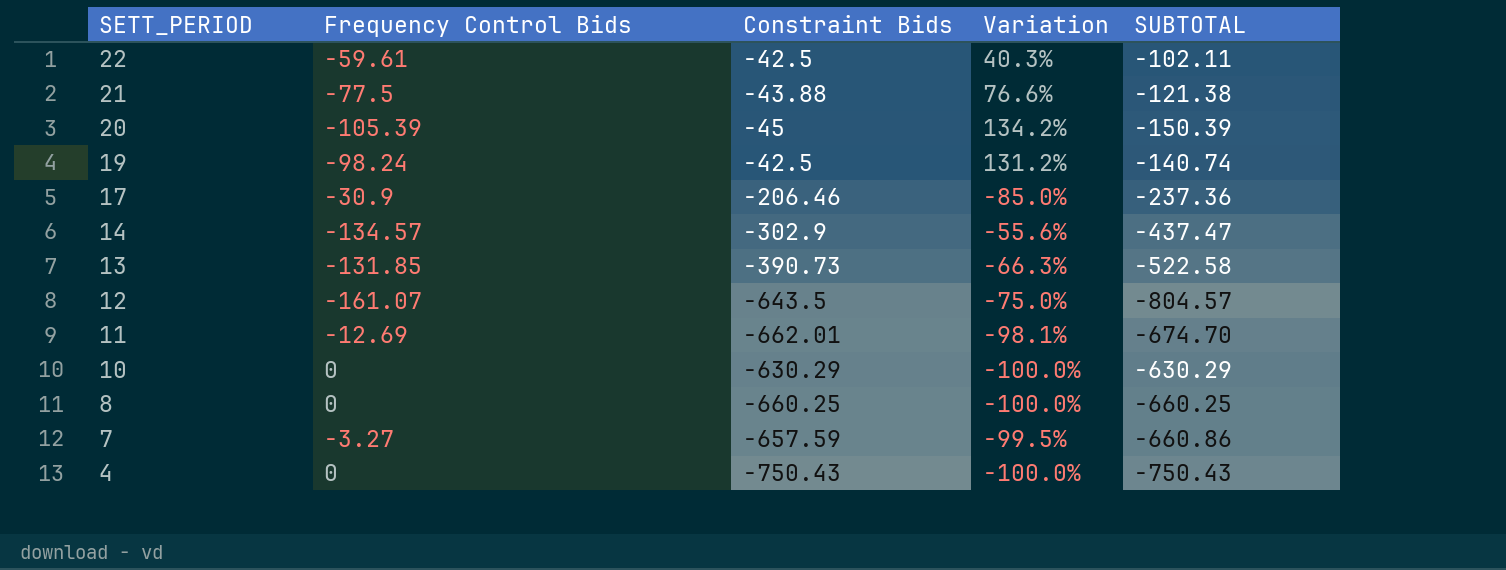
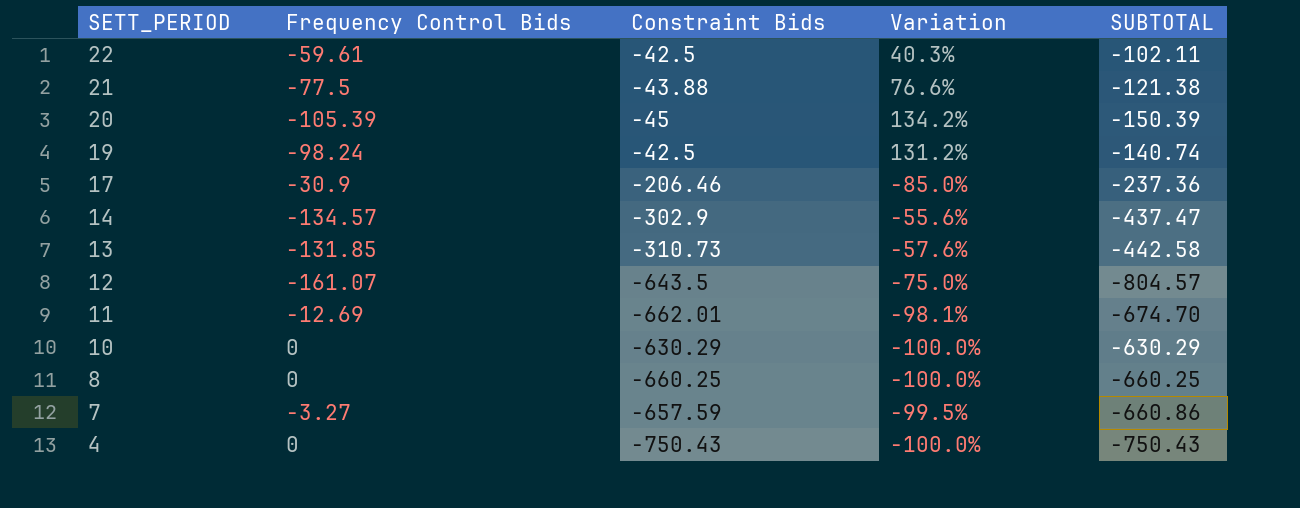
13 | Constraint Bids: -390.73 -> -310.73
13 | Variation: -66.3% -> -57.6%
13 | SUBTOTAL: -522.58 -> -442.58

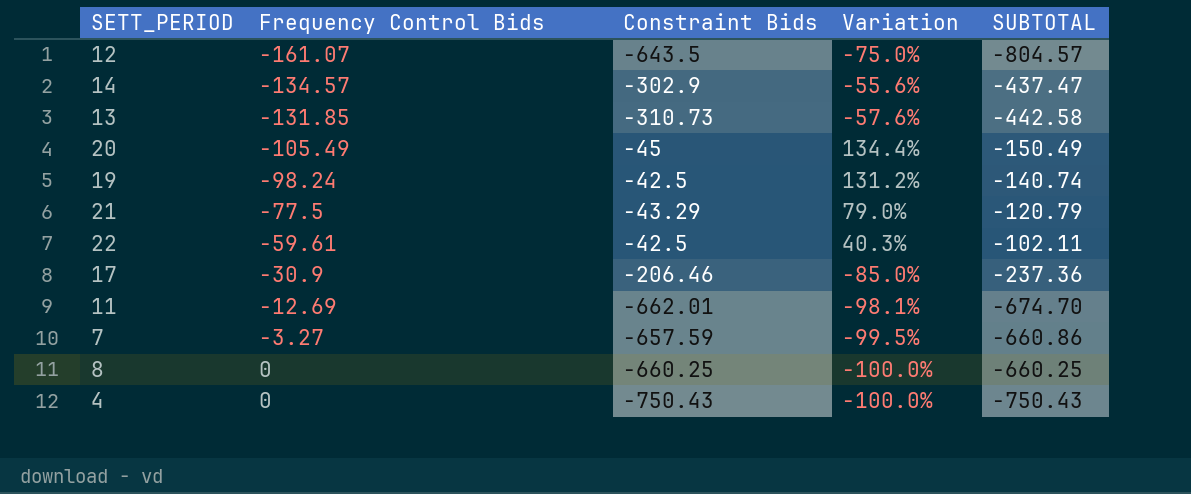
row order: SETT_PERIOD descending -> Frequency Control Bids ascending
row 10: 0 | -630.29 | -100.0% | -630.29 -> none
20 | Frequency Control Bids: -105.39 -> -105.49
20 | Variation: 134.2% -> 134.4%
20 | SUBTOTAL: -150.39 -> -150.49
21 | Constraint Bids: -43.88 -> -43.29
21 | Variation: 76.6% -> 79.0%
21 | SUBTOTAL: -121.38 -> -120.79

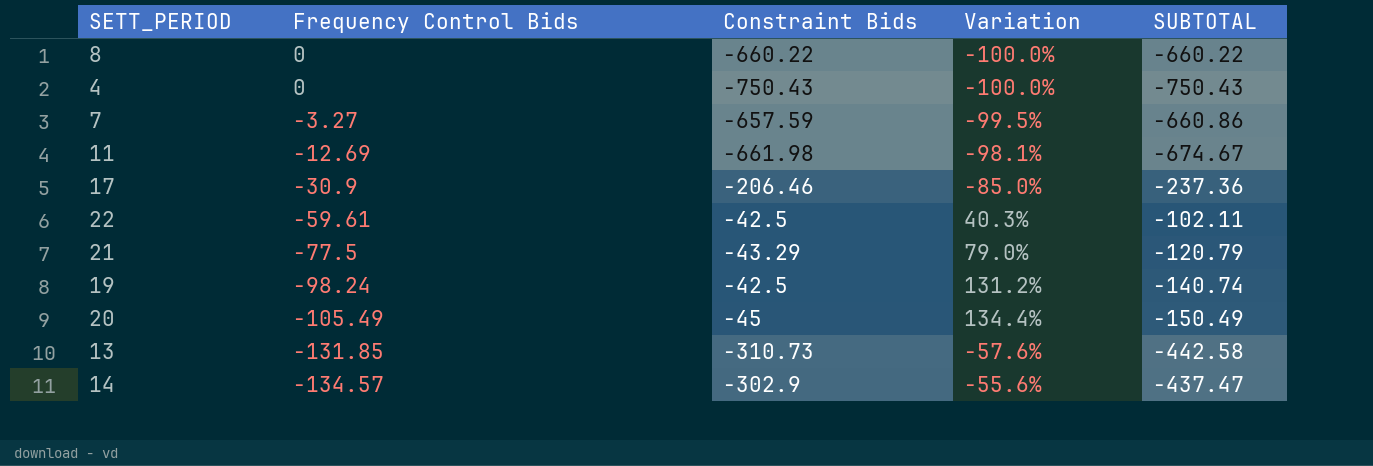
row order: Frequency Control Bids ascending -> Frequency Control Bids descending
row 12: -161.07 | -643.5 | -75.0% | -804.57 -> none
8 | Constraint Bids: -660.25 -> -660.22
8 | SUBTOTAL: -660.25 -> -660.22
11 | Constraint Bids: -662.01 -> -661.98
11 | SUBTOTAL: -674.70 -> -674.67

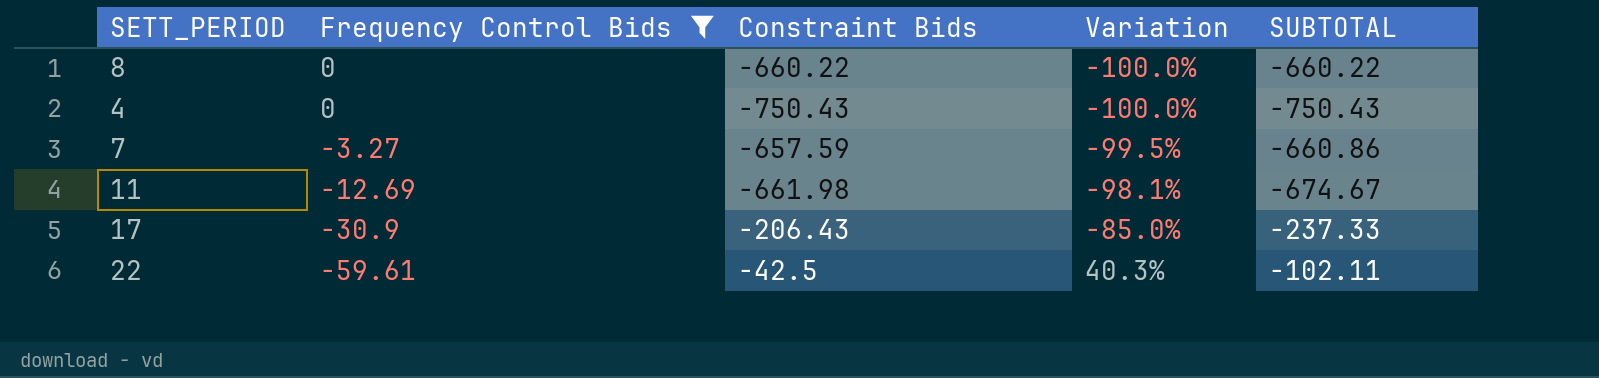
filter: none -> Frequency Control Bids >= -59.61
17 | Constraint Bids: -206.46 -> -206.43
17 | SUBTOTAL: -237.36 -> -237.33

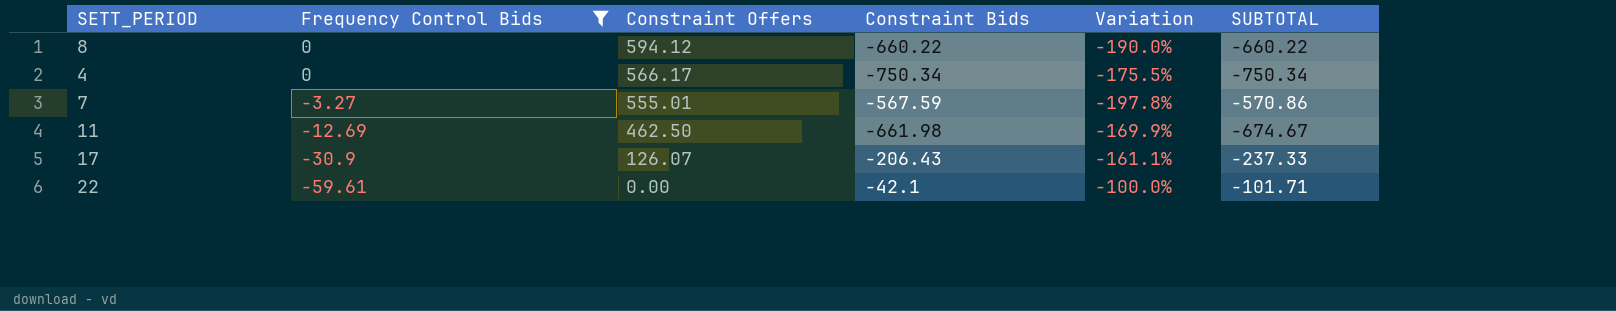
column Constraint Offers | position: none -> 3
column Variation | formula: ([Frequency Control Bids] - [Constraint Bids]) / [Constraint Bids] -> ([Constraint Offers] - [Constraint Bids]) / [Constraint Bids]
4 | Constraint Bids: -750.43 -> -750.34
4 | SUBTOTAL: -750.43 -> -750.34
7 | Constraint Bids: -657.59 -> -567.59
7 | SUBTOTAL: -660.86 -> -570.86
22 | Constraint Bids: -42.5 -> -42.1
22 | SUBTOTAL: -102.11 -> -101.71

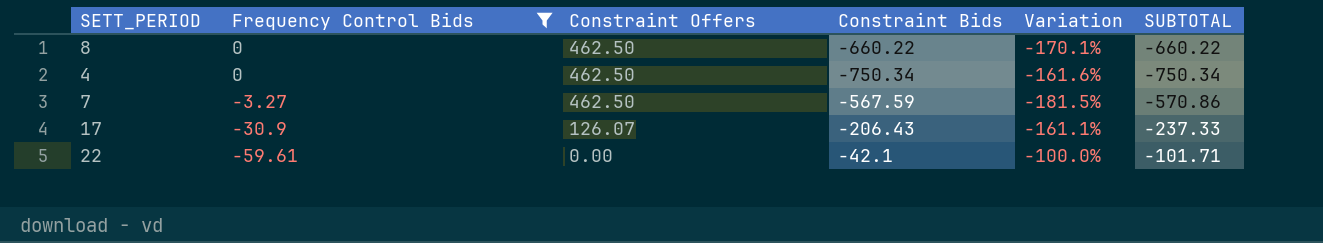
row 11: -12.69 | 462.50 | -661.98 | -169.9% | -674.67 -> none
8 | Constraint Offers: 594.12 -> 462.50
8 | Variation: -190.0% -> -170.1%
4 | Constraint Offers: 566.17 -> 462.50
4 | Variation: -175.5% -> -161.6%
7 | Constraint Offers: 555.01 -> 462.50
7 | Variation: -197.8% -> -181.5%

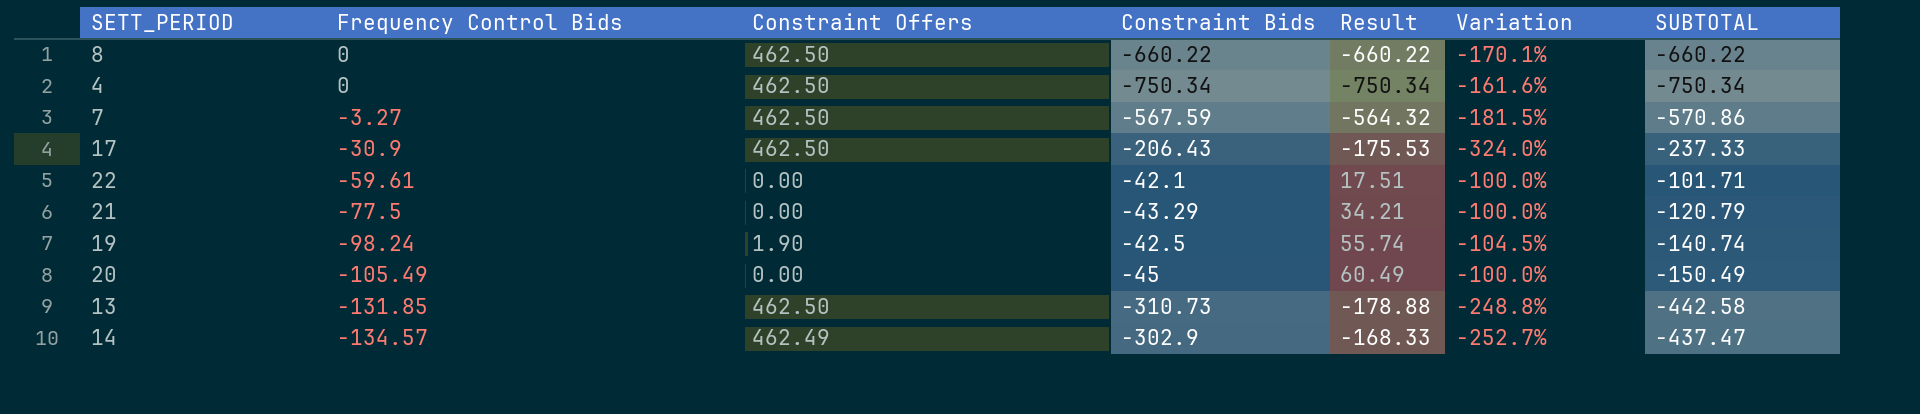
filter: Frequency Control Bids >= -59.61 -> none
column Result | formula: none -> [Constraint Bids] - [Frequency Control Bids]
17 | Constraint Offers: 126.07 -> 462.50
17 | Variation: -161.1% -> -324.0%

